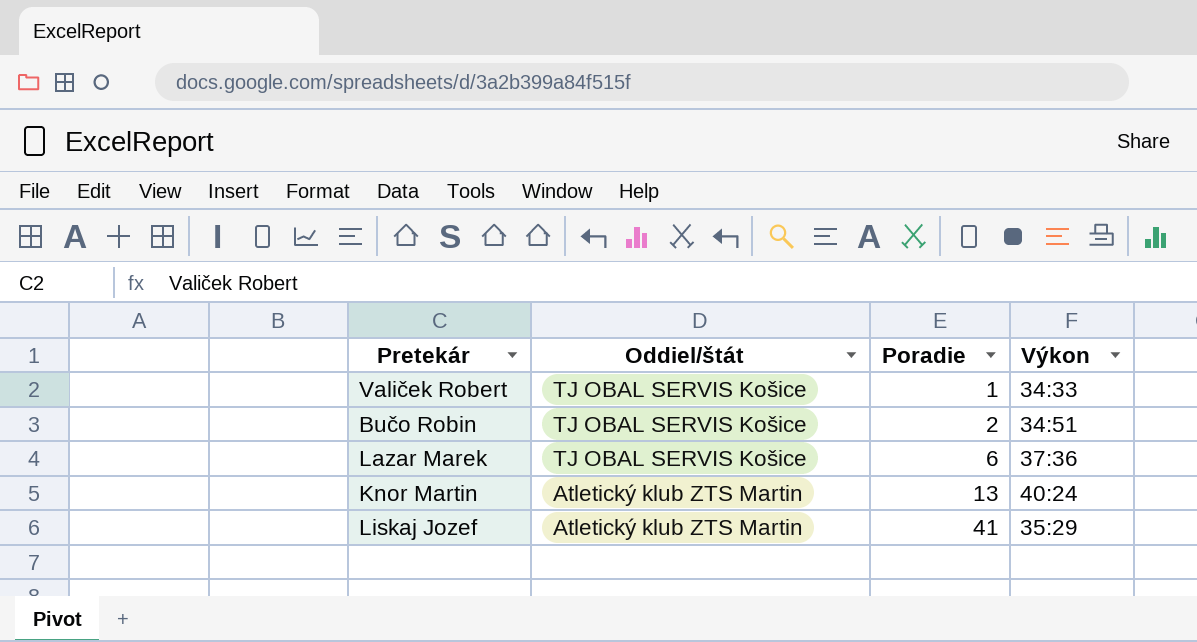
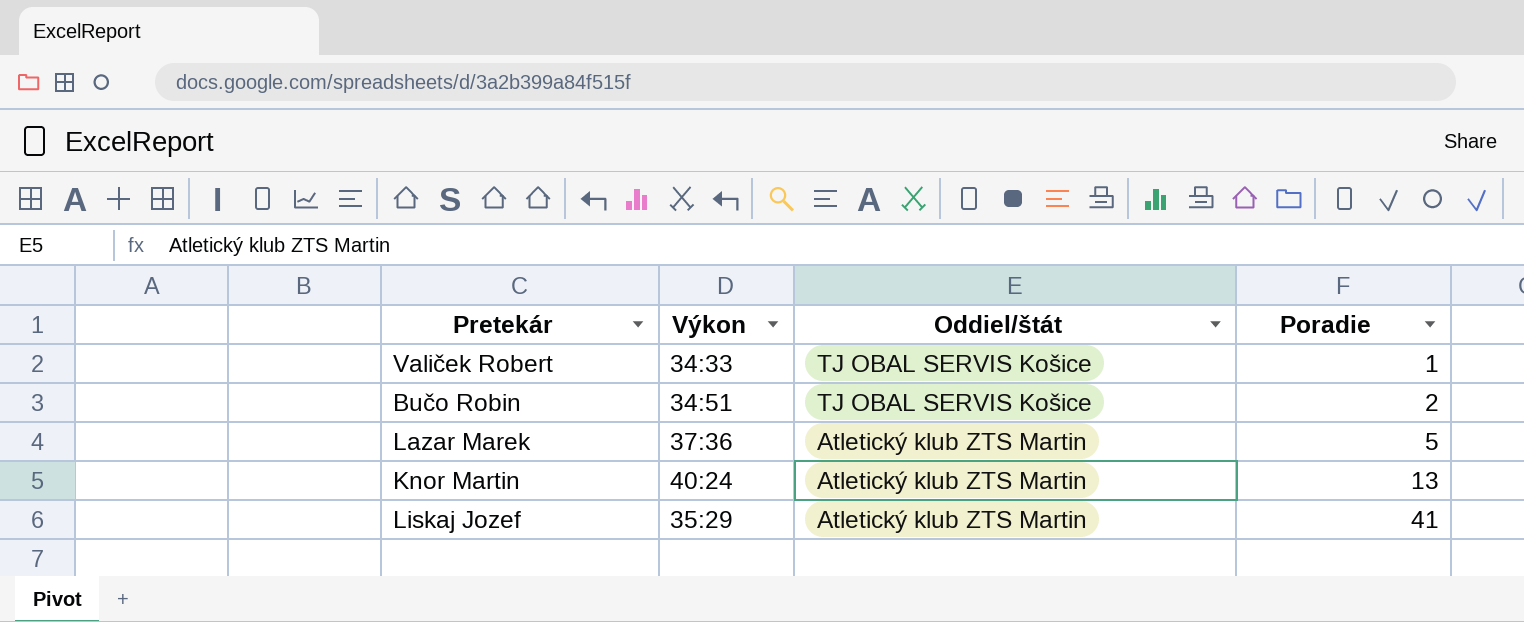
column Výkon | position: 4 -> 2
Lazar Marek | Oddiel/štát: TJ OBAL SERVIS Košice -> Atletický klub ZTS Martin
Lazar Marek | Poradie: 6 -> 5

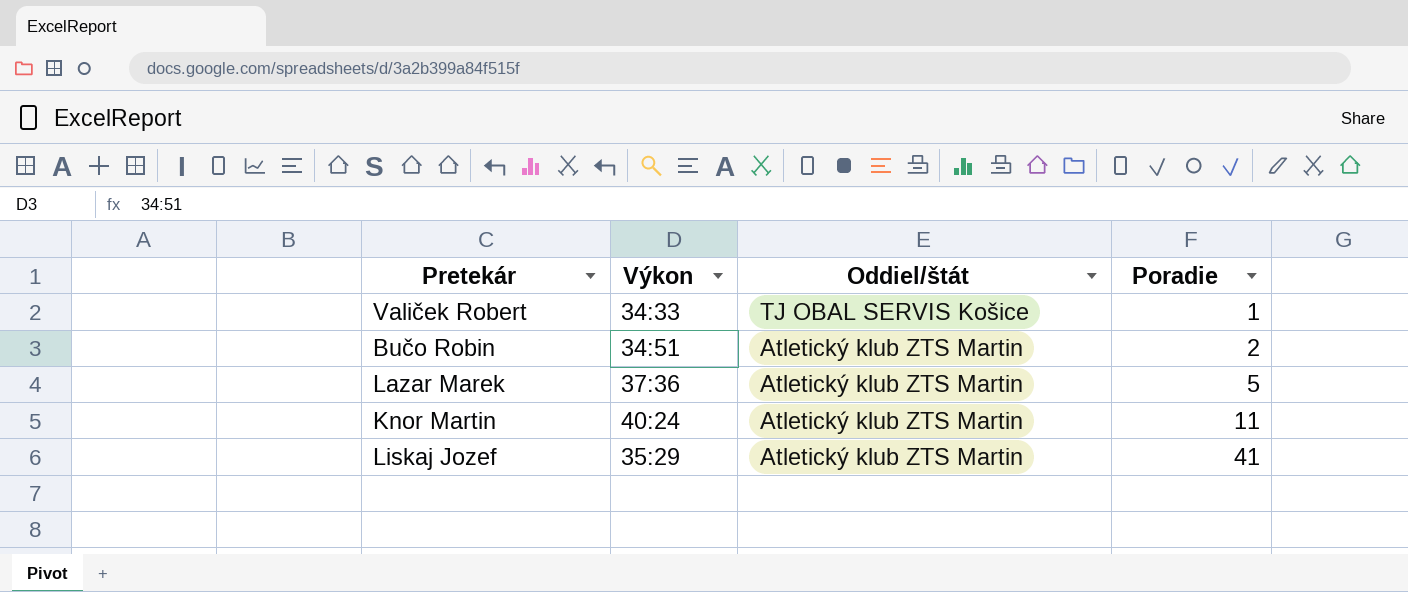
Bučo Robin | Oddiel/štát: TJ OBAL SERVIS Košice -> Atletický klub ZTS Martin
Knor Martin | Poradie: 13 -> 11

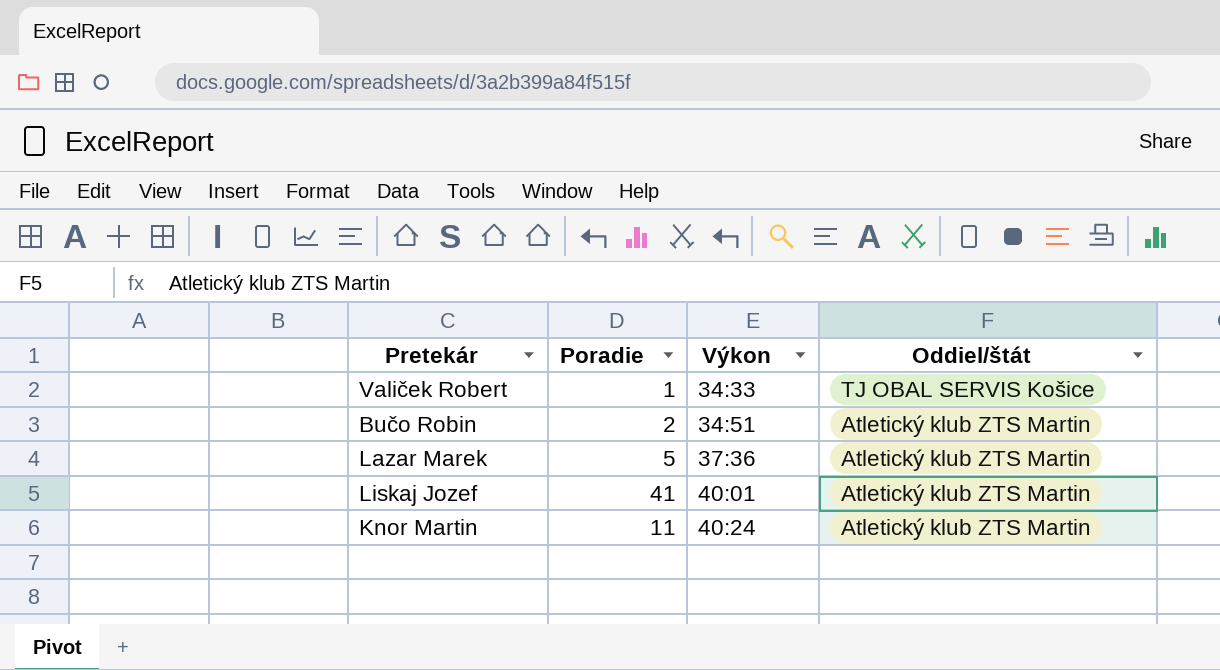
row order: Oddiel/štát descending -> Výkon ascending
column Poradie | position: 4 -> 2
Liskaj Jozef | Výkon: 35:29 -> 40:01

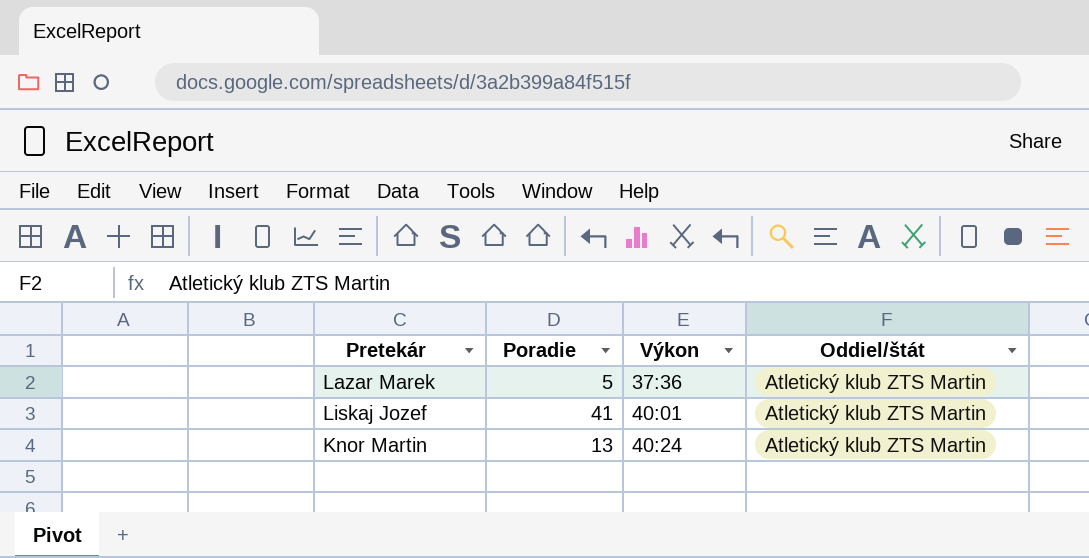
row Valiček Robert: 1 | 34:33 | TJ OBAL SERVIS Košice -> none
row Bučo Robin: 2 | 34:51 | Atletický klub ZTS Martin -> none
Knor Martin | Poradie: 11 -> 13

